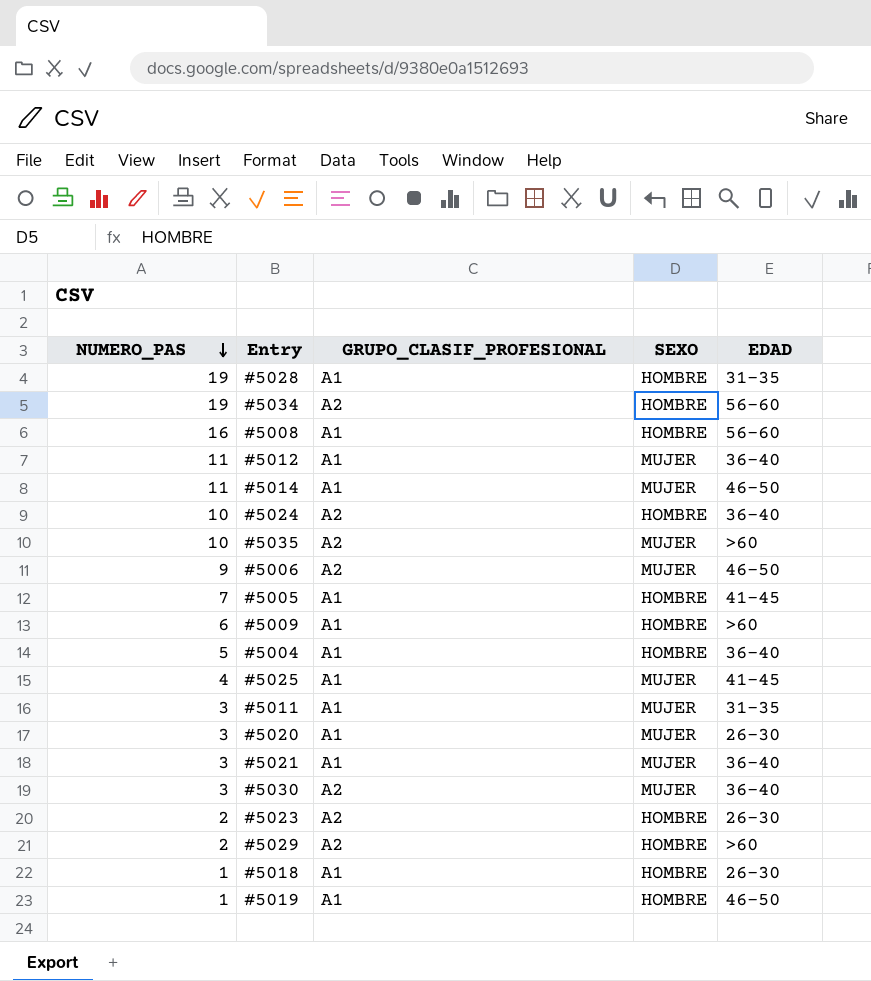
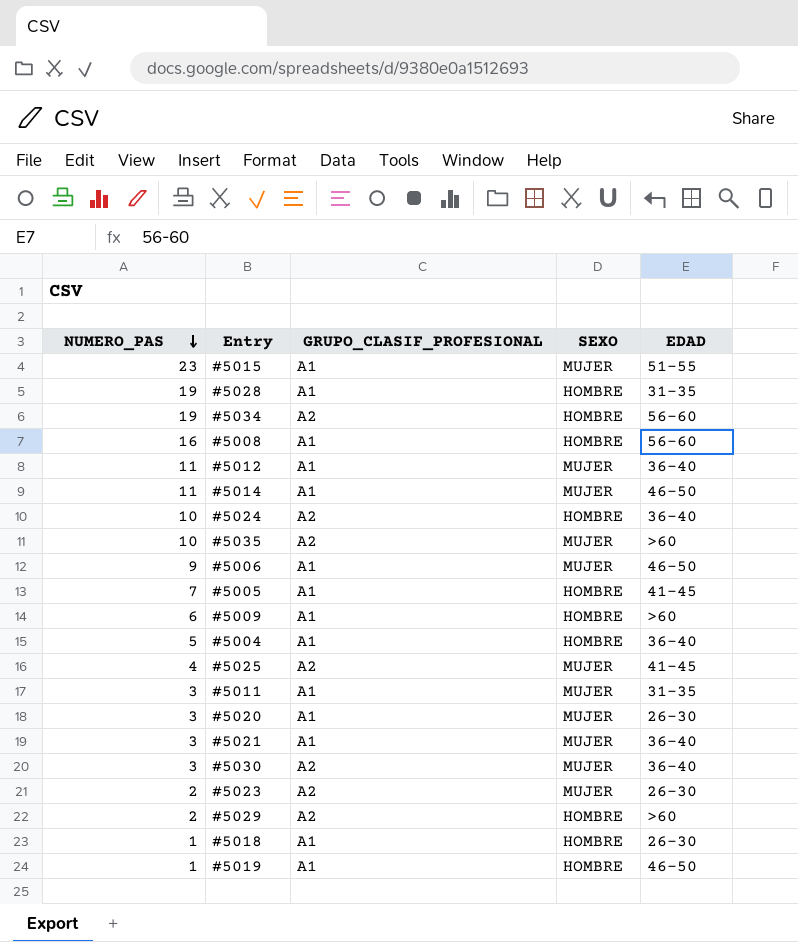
row #5015: none -> 23 | A1 | MUJER | 51-55
#5006 | GRUPO_CLASIF_PROFESIONAL: A2 -> A1
#5025 | GRUPO_CLASIF_PROFESIONAL: A1 -> A2
#5023 | SEXO: HOMBRE -> MUJER

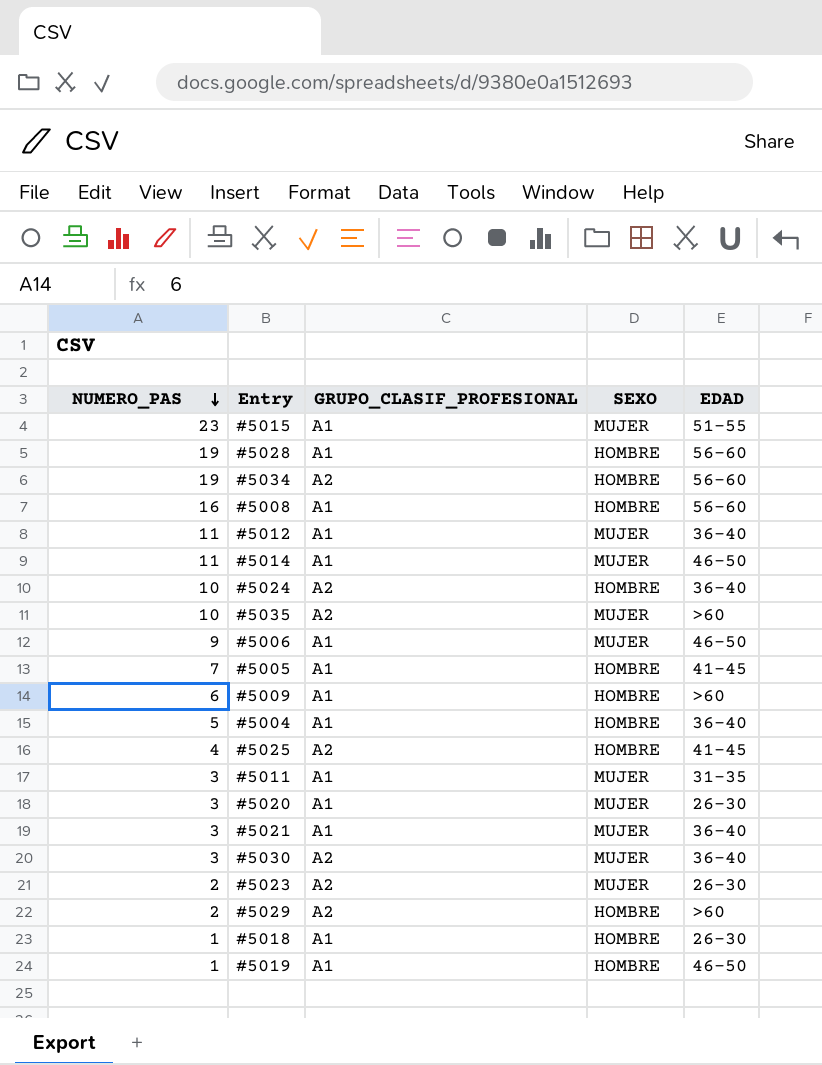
#5028 | EDAD: 31-35 -> 56-60
#5025 | SEXO: MUJER -> HOMBRE

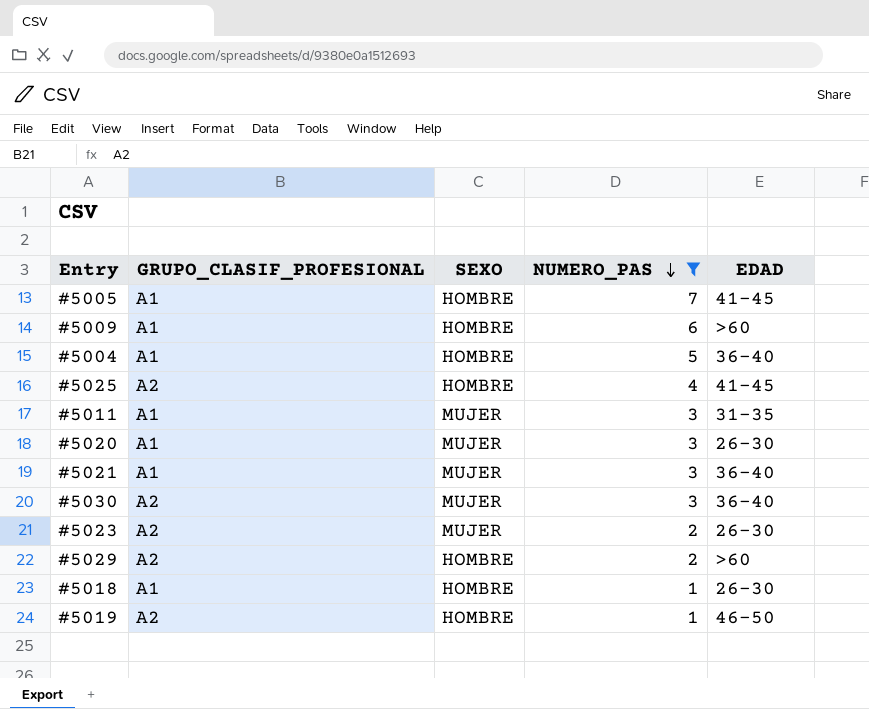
filter: none -> NUMERO_PAS <= 7
column NUMERO_PAS | position: 1 -> 4
#5019 | GRUPO_CLASIF_PROFESIONAL: A1 -> A2

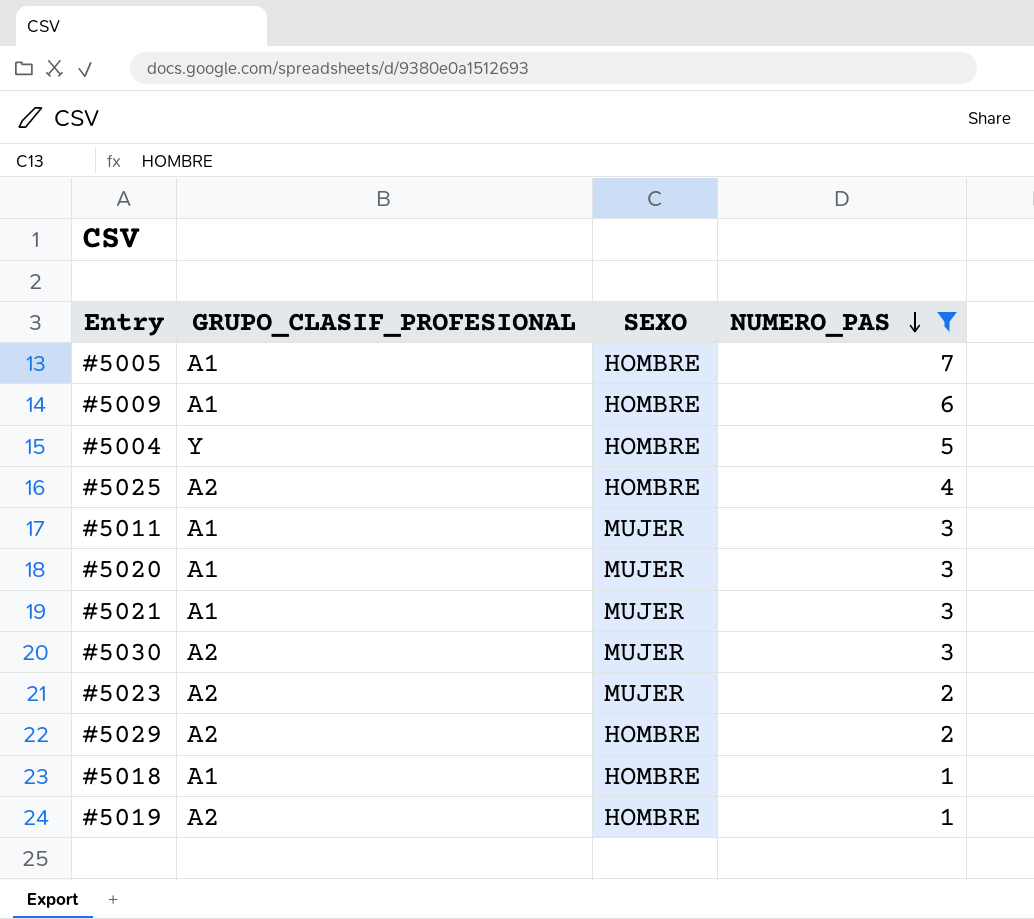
column EDAD | position: 5 -> none
#5004 | GRUPO_CLASIF_PROFESIONAL: A1 -> Y

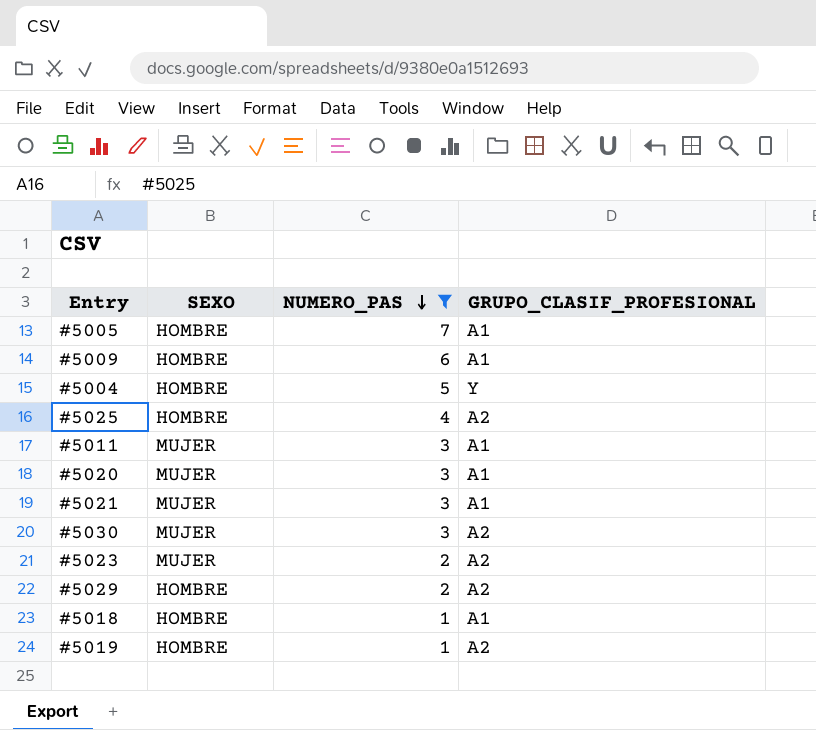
column GRUPO_CLASIF_PROFESIONAL | position: 2 -> 4

